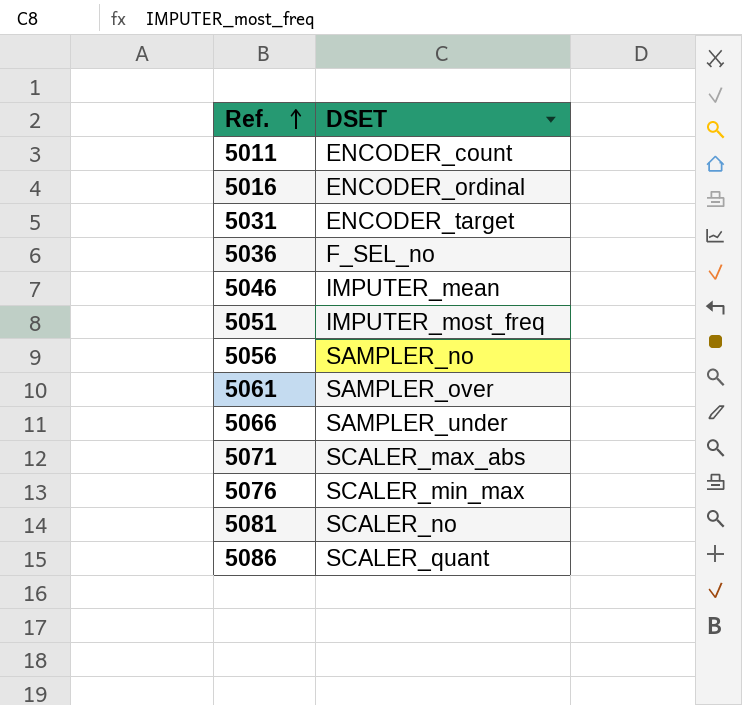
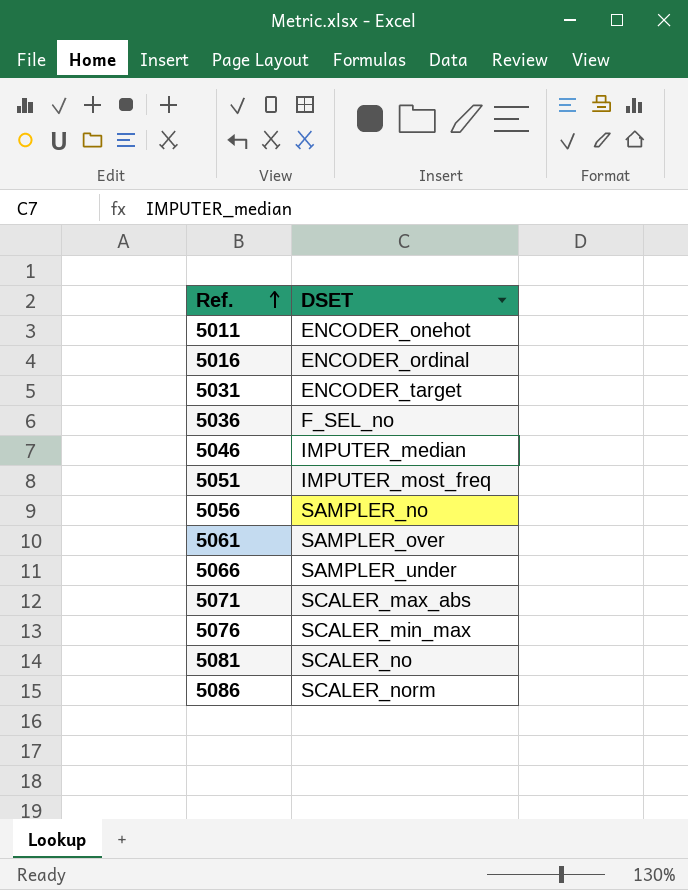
5011 | DSET: ENCODER_count -> ENCODER_onehot
5046 | DSET: IMPUTER_mean -> IMPUTER_median
5086 | DSET: SCALER_quant -> SCALER_norm

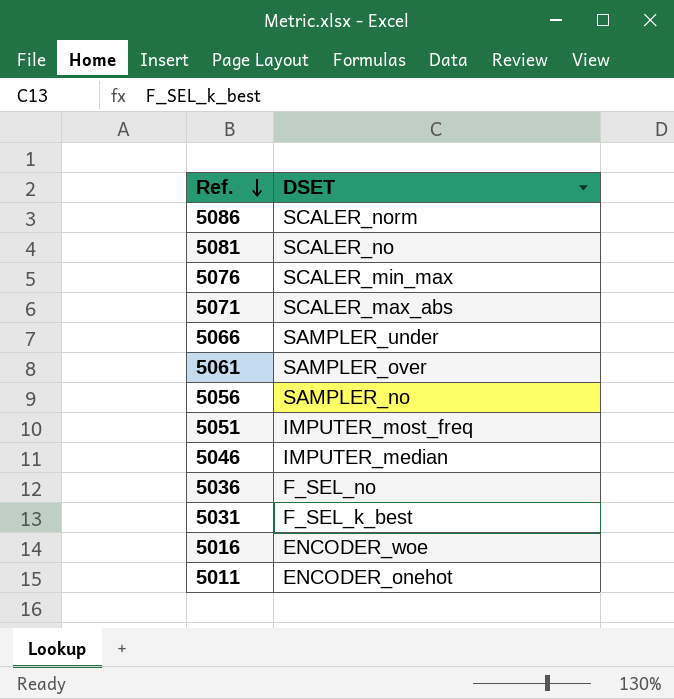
row order: Ref. ascending -> Ref. descending
5031 | DSET: ENCODER_target -> F_SEL_k_best
5016 | DSET: ENCODER_ordinal -> ENCODER_woe

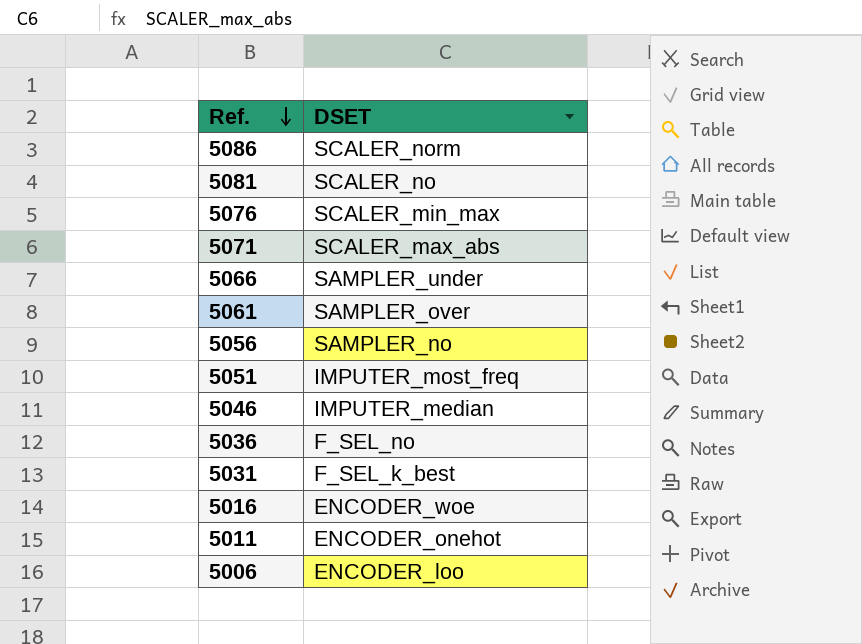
row 5006: none -> ENCODER_loo

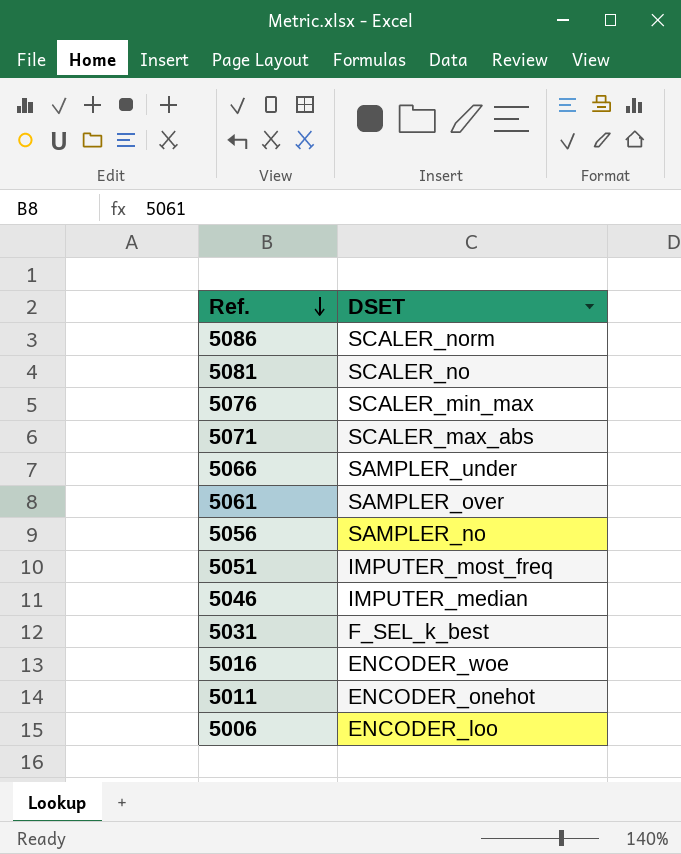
row 5036: F_SEL_no -> none

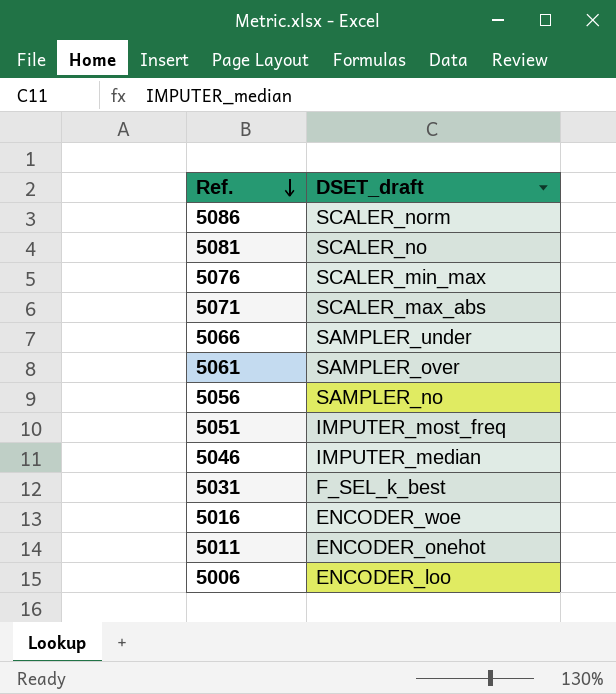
column name: DSET -> DSET_draft

